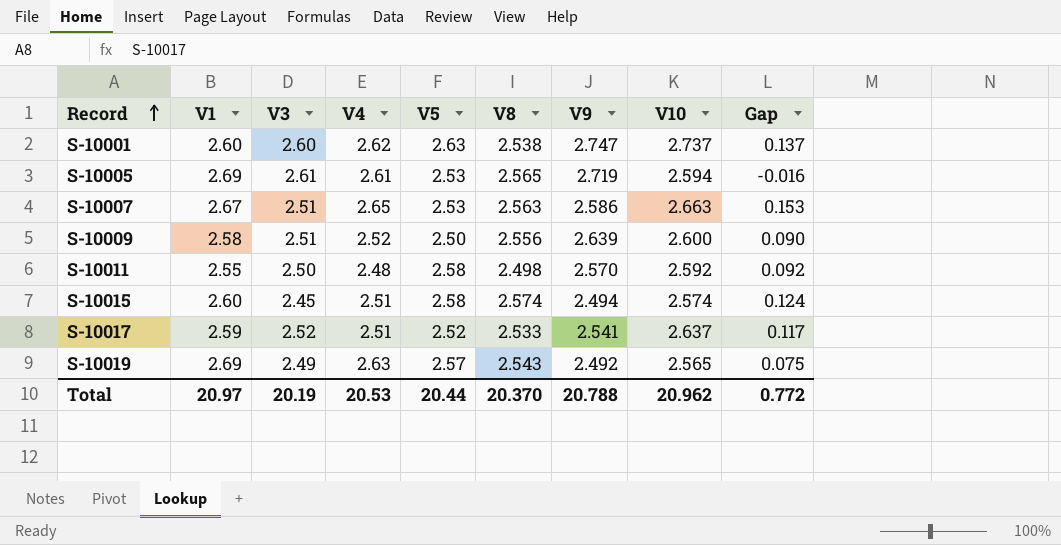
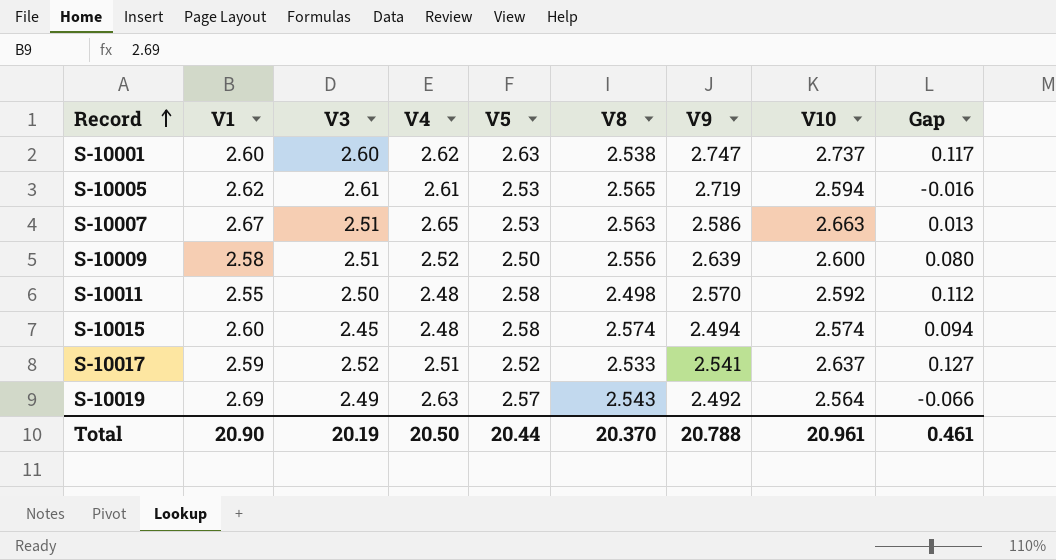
column Gap | formula: [V10] - [V3] -> [V10] - [V4]
S-10005 | V1: 2.69 -> 2.62
S-10015 | V4: 2.51 -> 2.48
S-10019 | V10: 2.565 -> 2.564
Total | V1: 20.97 -> 20.90
Total | V4: 20.53 -> 20.50
Total | V10: 20.962 -> 20.961
Total | Gap: 0.772 -> 0.461

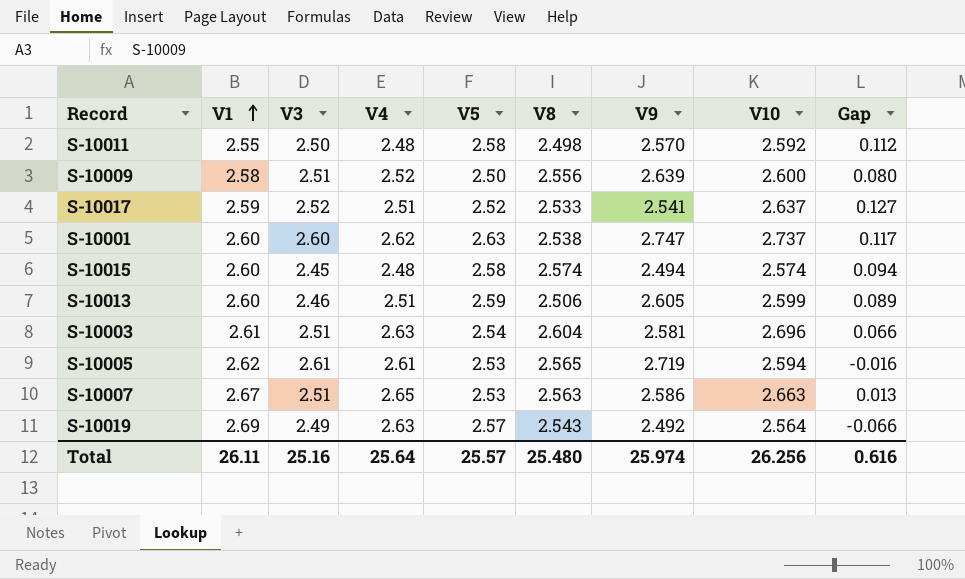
row order: Record ascending -> V1 ascending
row S-10013: none -> 2.60 | 2.46 | 2.51 | 2.59 | 2.506 | 2.605 | 2.599 | 0.089
row S-10003: none -> 2.61 | 2.51 | 2.63 | 2.54 | 2.604 | 2.581 | 2.696 | 0.066
Total | V1: 20.90 -> 26.11
Total | V3: 20.19 -> 25.16
Total | V4: 20.50 -> 25.64
Total | V5: 20.44 -> 25.57
Total | V8: 20.370 -> 25.480
Total | V9: 20.788 -> 25.974
Total | V10: 20.961 -> 26.256
Total | Gap: 0.461 -> 0.616

